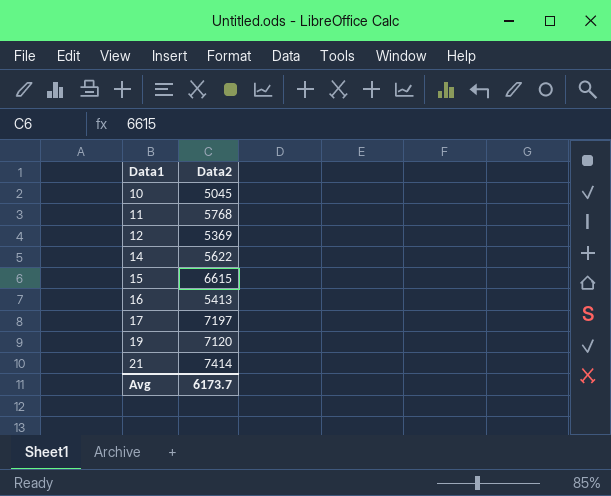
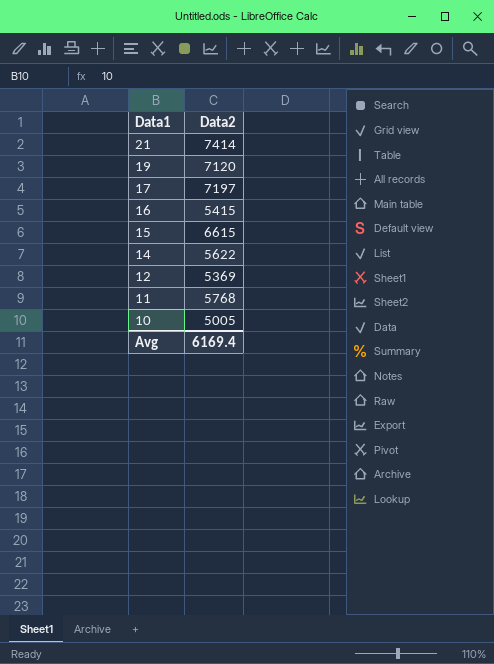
row order: Data1 ascending -> Data1 descending
16 | Data2: 5413 -> 5415
10 | Data2: 5045 -> 5005
Avg | Data2: 6173.7 -> 6169.4

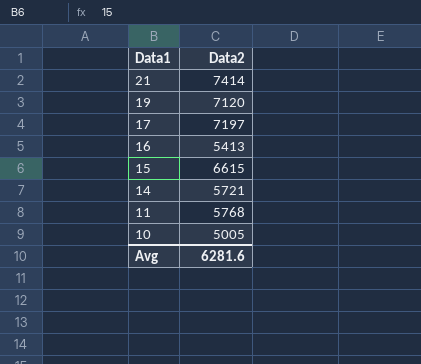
row 12: 5369 -> none
16 | Data2: 5415 -> 5413
14 | Data2: 5622 -> 5721
Avg | Data2: 6169.4 -> 6281.6

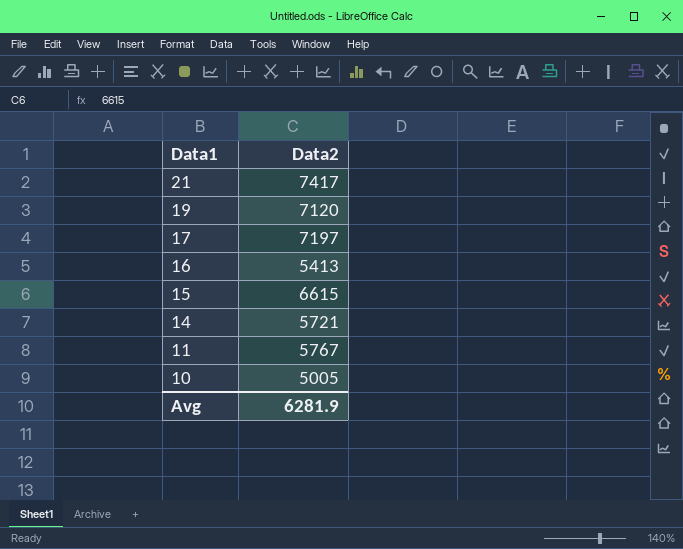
21 | Data2: 7414 -> 7417
11 | Data2: 5768 -> 5767
Avg | Data2: 6281.6 -> 6281.9

